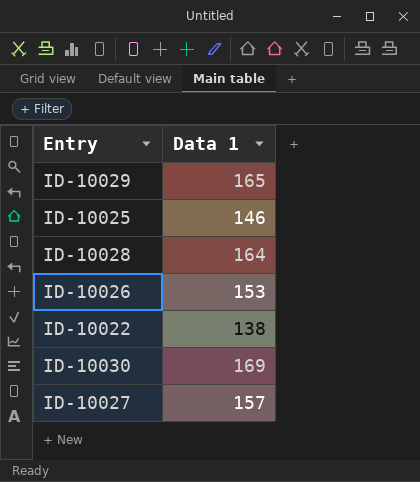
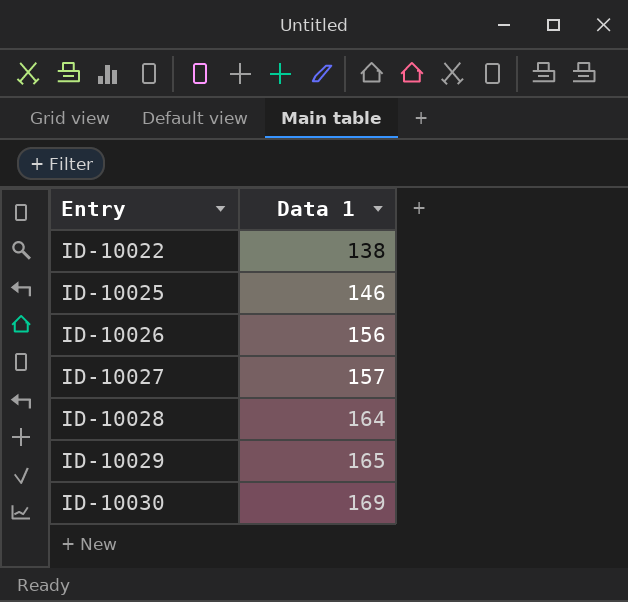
row order: none -> Entry ascending
ID-10026 | Data 1: 153 -> 156

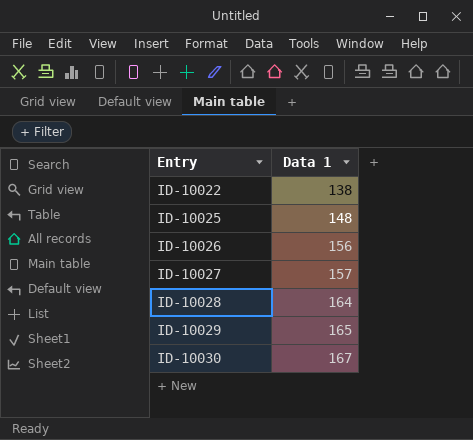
ID-10025 | Data 1: 146 -> 148
ID-10030 | Data 1: 169 -> 167

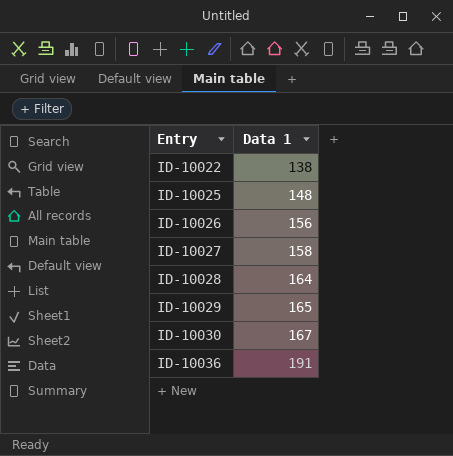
ID-10027 | Data 1: 157 -> 158
row ID-10036: none -> 191

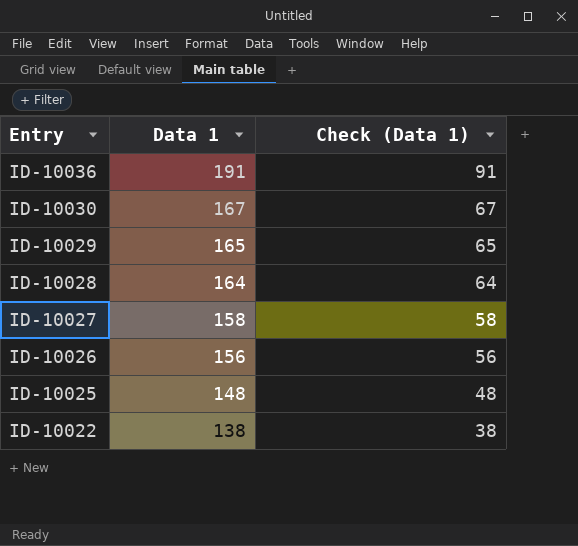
row order: Entry ascending -> Entry descending
column Check (Data 1) | formula: none -> [Data 1] - 100

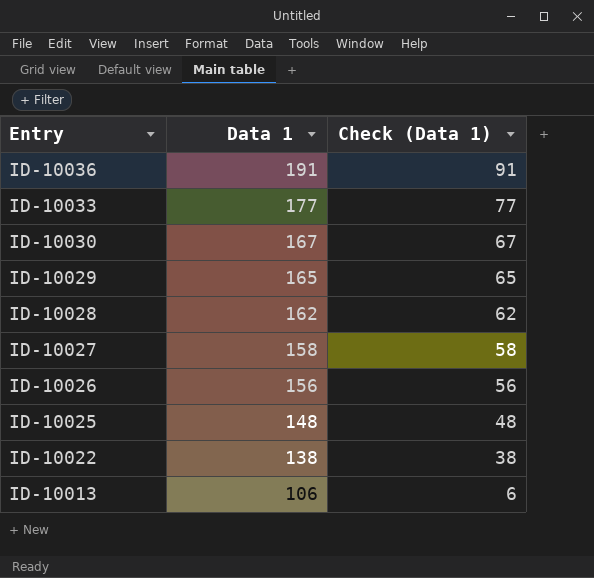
row ID-10033: none -> 177 | 77
ID-10028 | Data 1: 164 -> 162
ID-10028 | Check (Data 1): 64 -> 62
row ID-10013: none -> 106 | 6

